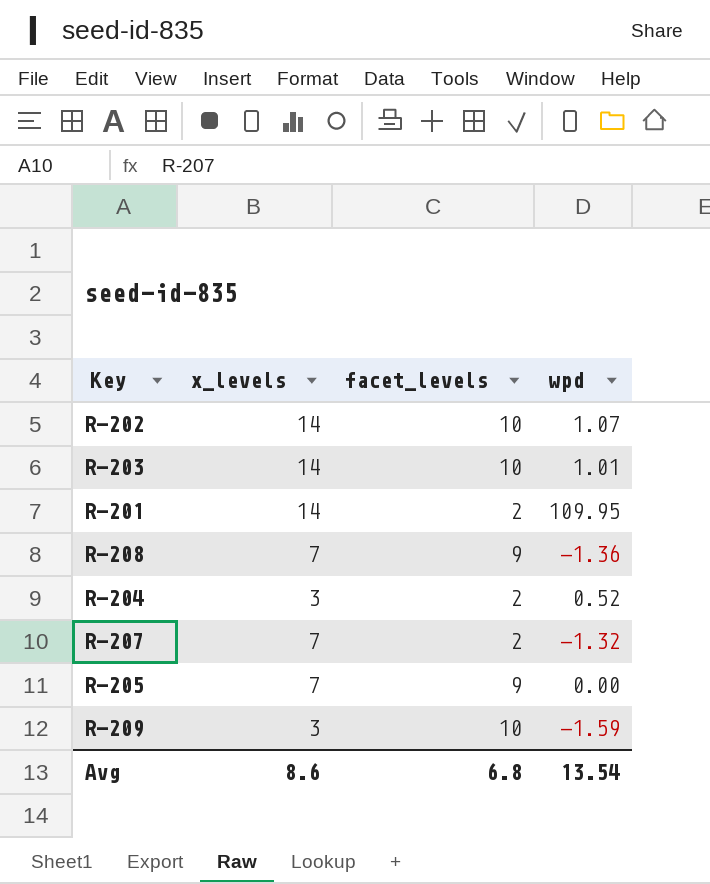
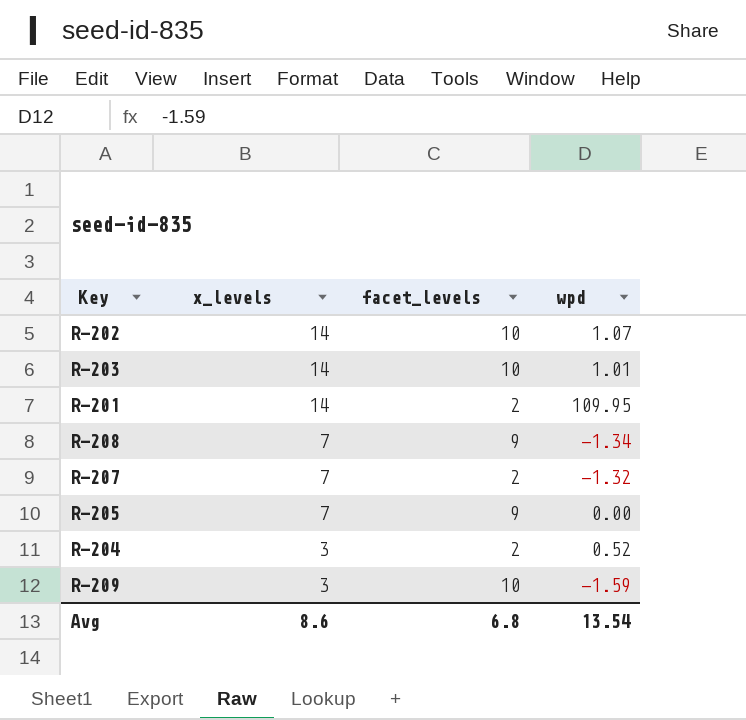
row order: none -> x_levels descending
R-208 | wpd: -1.36 -> -1.34

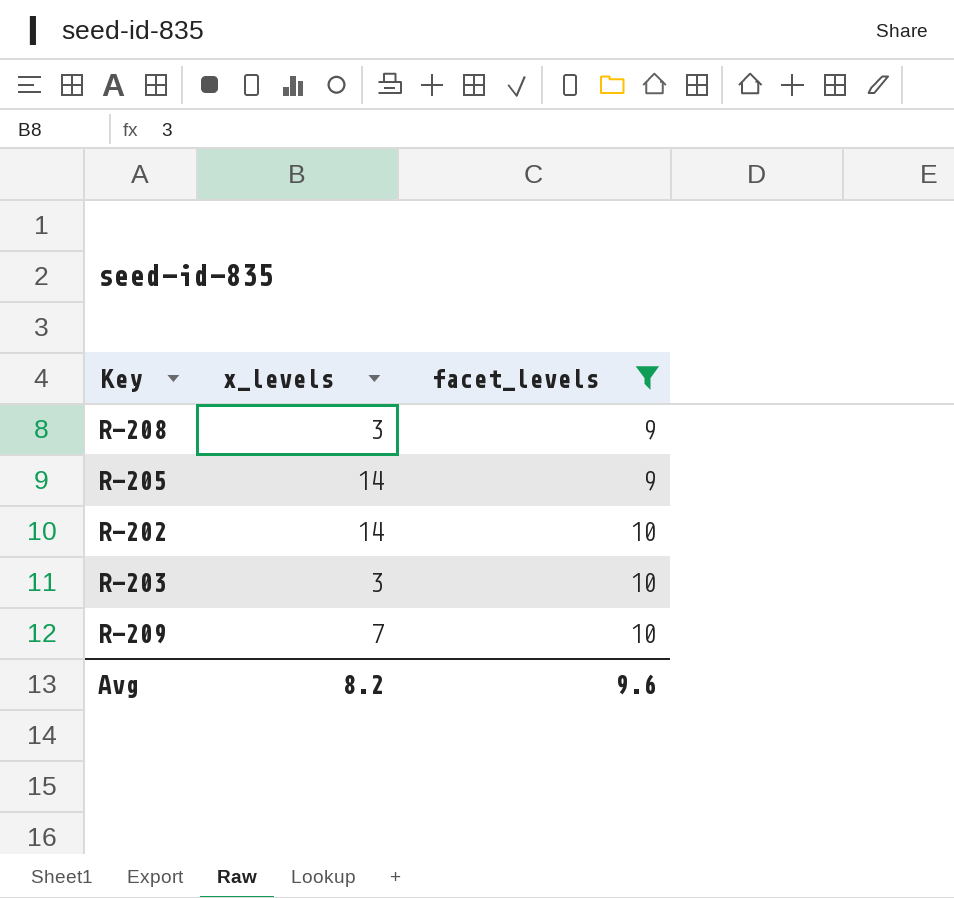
filter: none -> facet_levels != 2
row order: x_levels descending -> facet_levels ascending
column wpd | position: 4 -> none
R-208 | x_levels: 7 -> 3
R-205 | x_levels: 7 -> 14
R-203 | x_levels: 14 -> 3
R-209 | x_levels: 3 -> 7
Avg | x_levels: 8.6 -> 8.2
Avg | facet_levels: 6.8 -> 9.6

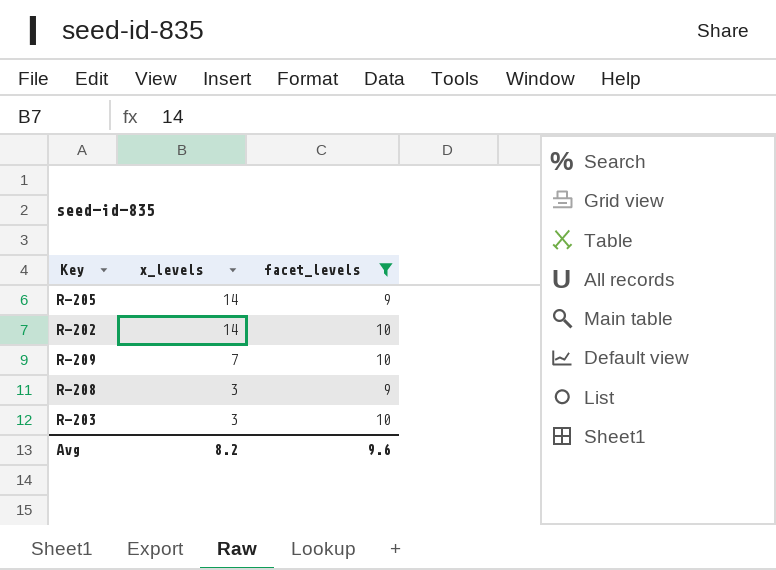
row order: facet_levels ascending -> x_levels descending

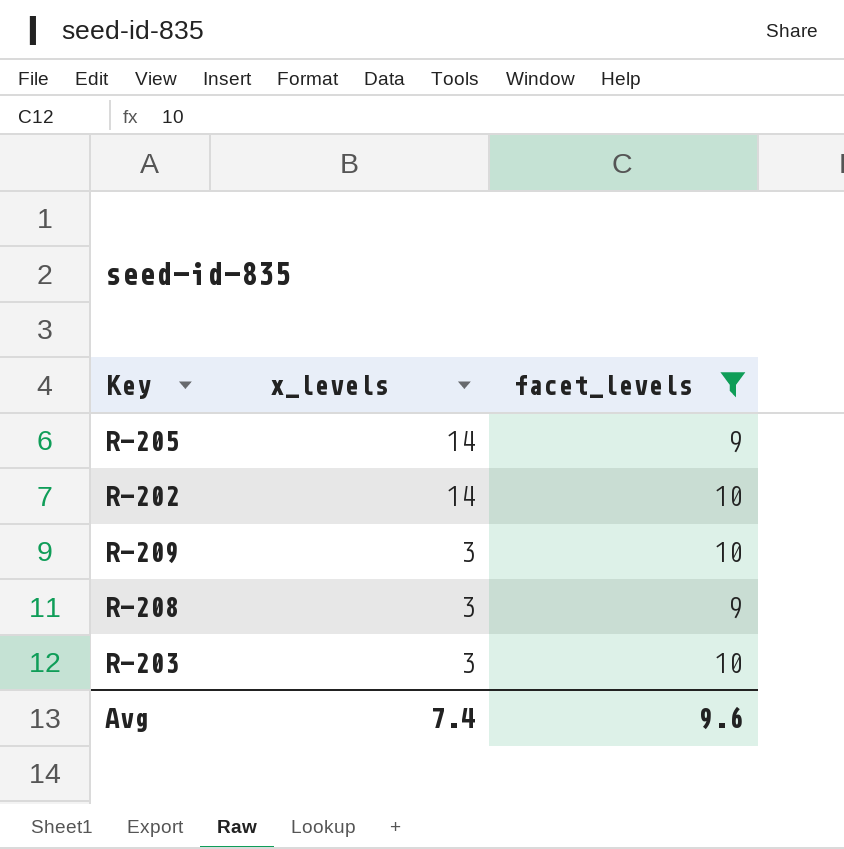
R-209 | x_levels: 7 -> 3
Avg | x_levels: 8.2 -> 7.4

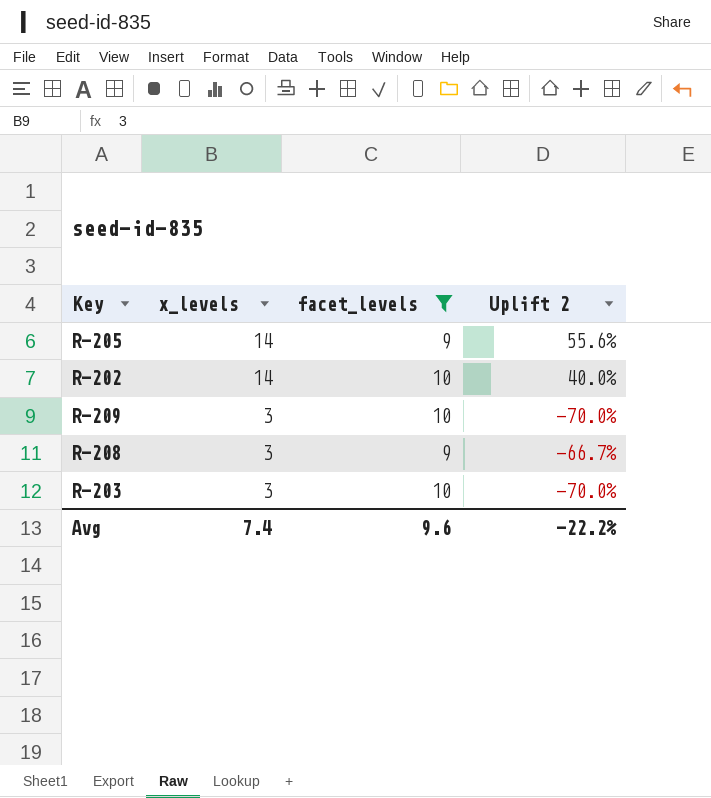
column Uplift 2 | formula: none -> ([x_levels] - [facet_levels]) / [facet_levels]

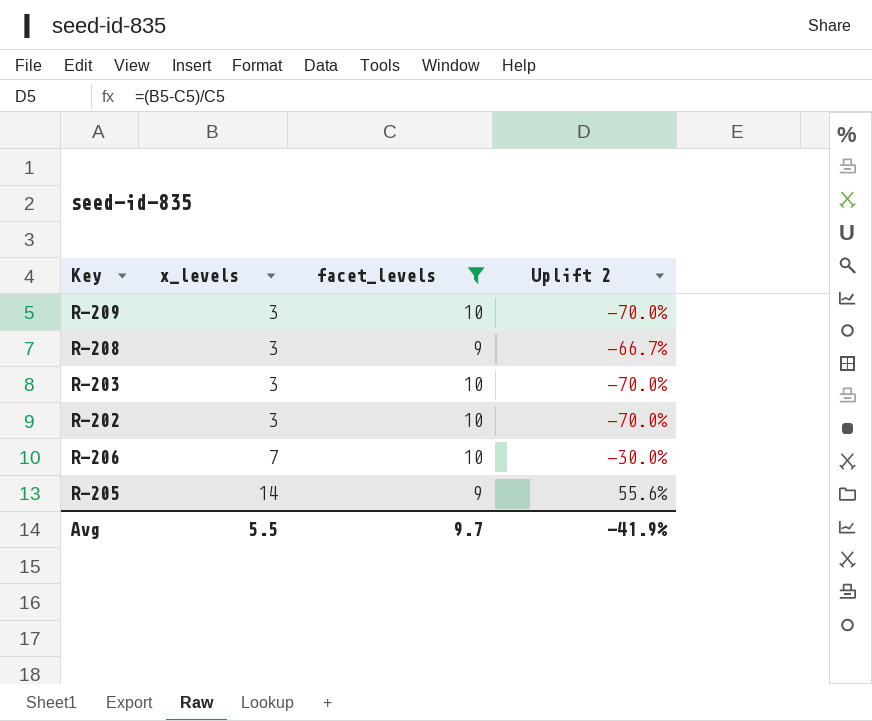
row order: x_levels descending -> x_levels ascending
R-202 | x_levels: 14 -> 3
R-202 | Uplift 2: 40.0% -> -70.0%
row R-206: none -> 7 | 10 | -30.0%
Avg | x_levels: 7.4 -> 5.5
Avg | facet_levels: 9.6 -> 9.7
Avg | Uplift 2: -22.2% -> -41.9%

